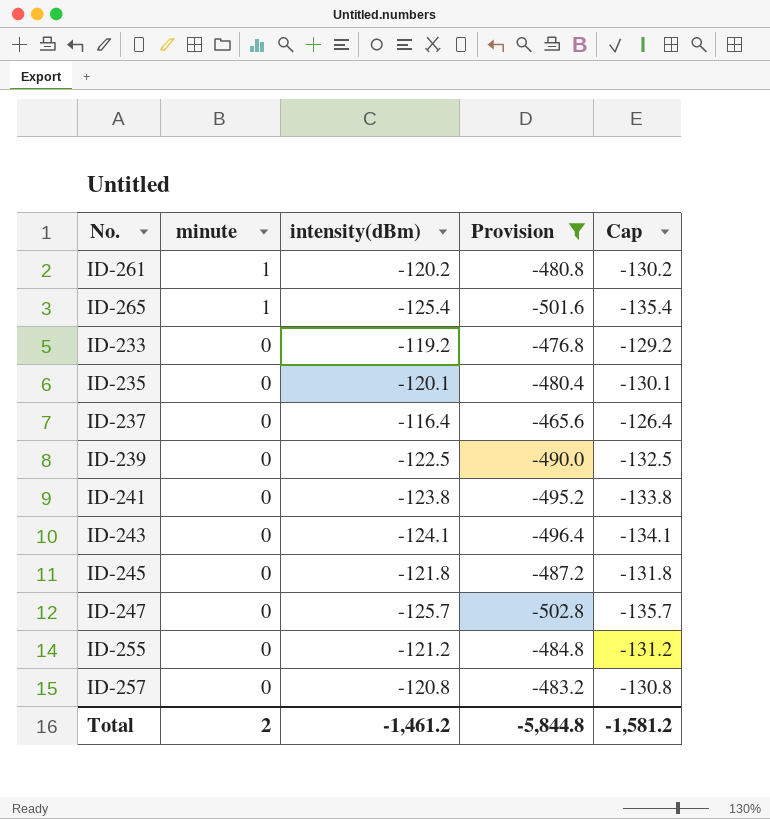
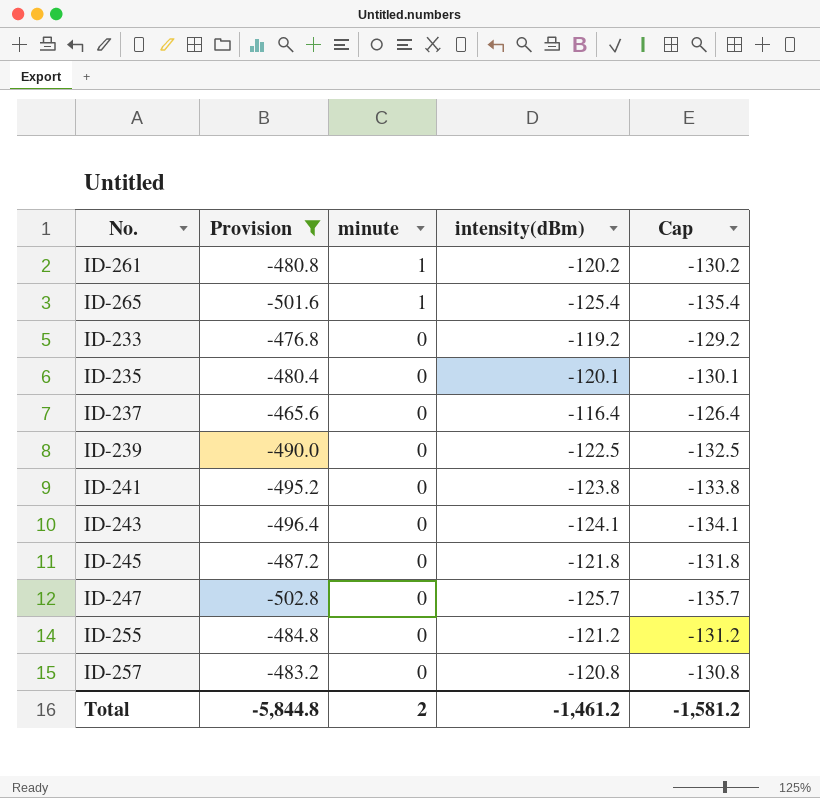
column Provision | position: 4 -> 2

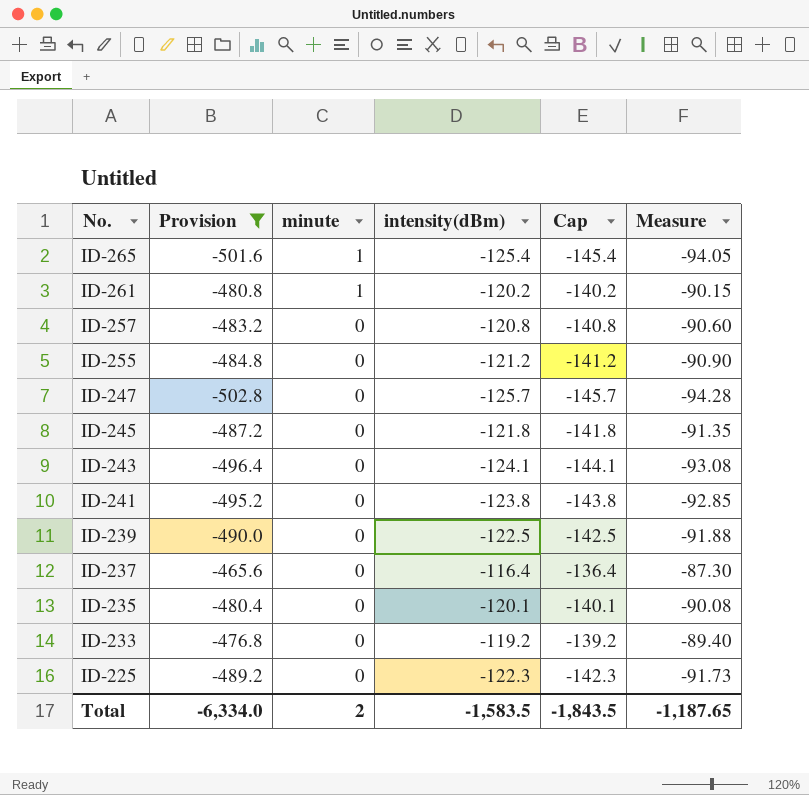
row order: minute descending -> No. descending
column Cap | formula: [intensity(dBm)] - 10 -> [intensity(dBm)] - 20
column Measure | formula: none -> [intensity(dBm)] * 0.75
row ID-225: none -> -489.2 | 0 | -122.3 | -142.3 | -91.73
Total | Provision: -5,844.8 -> -6,334.0
Total | intensity(dBm): -1,461.2 -> -1,583.5
Total | Cap: -1,581.2 -> -1,843.5

